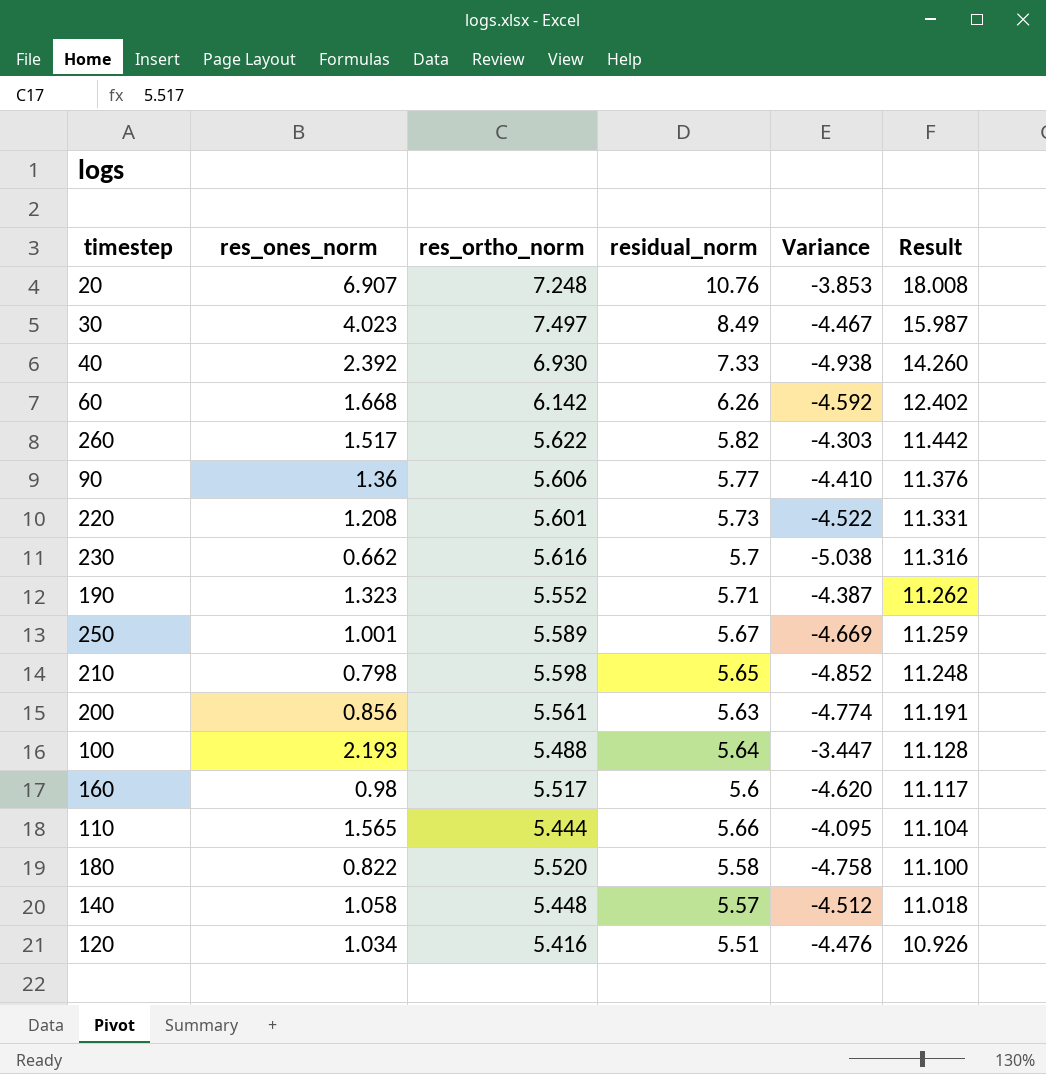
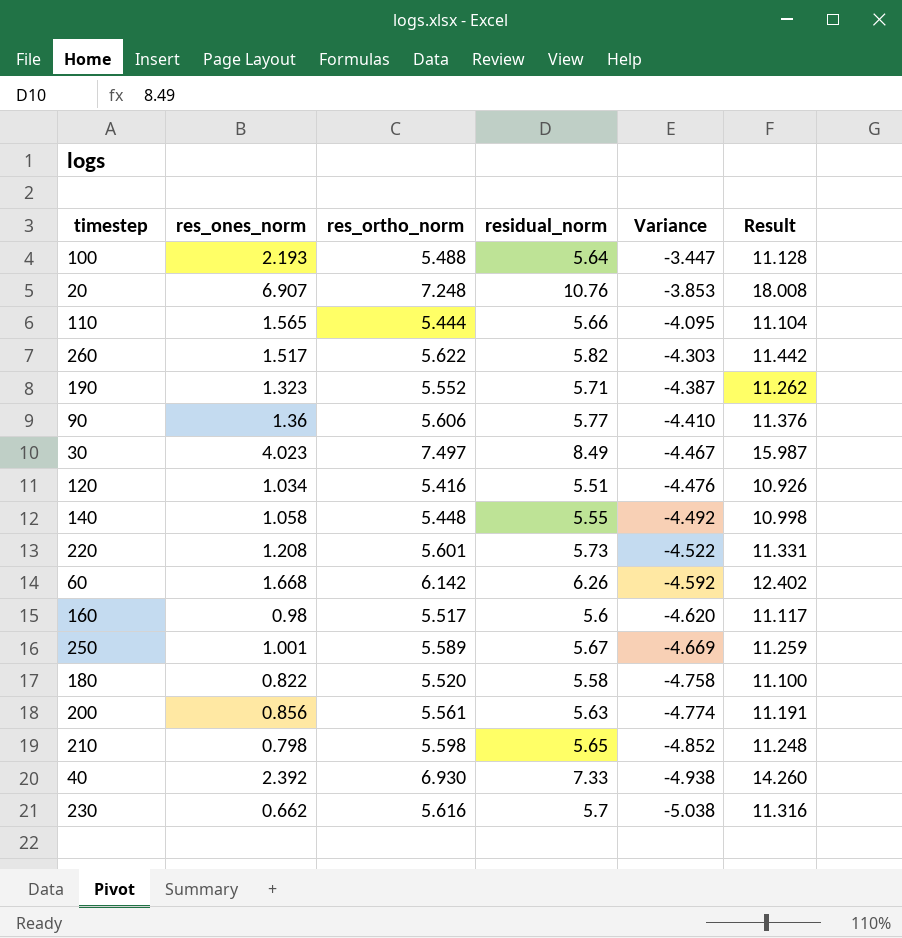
row order: Result descending -> Variance descending
140 | residual_norm: 5.57 -> 5.55
140 | Variance: -4.512 -> -4.492
140 | Result: 11.018 -> 10.998

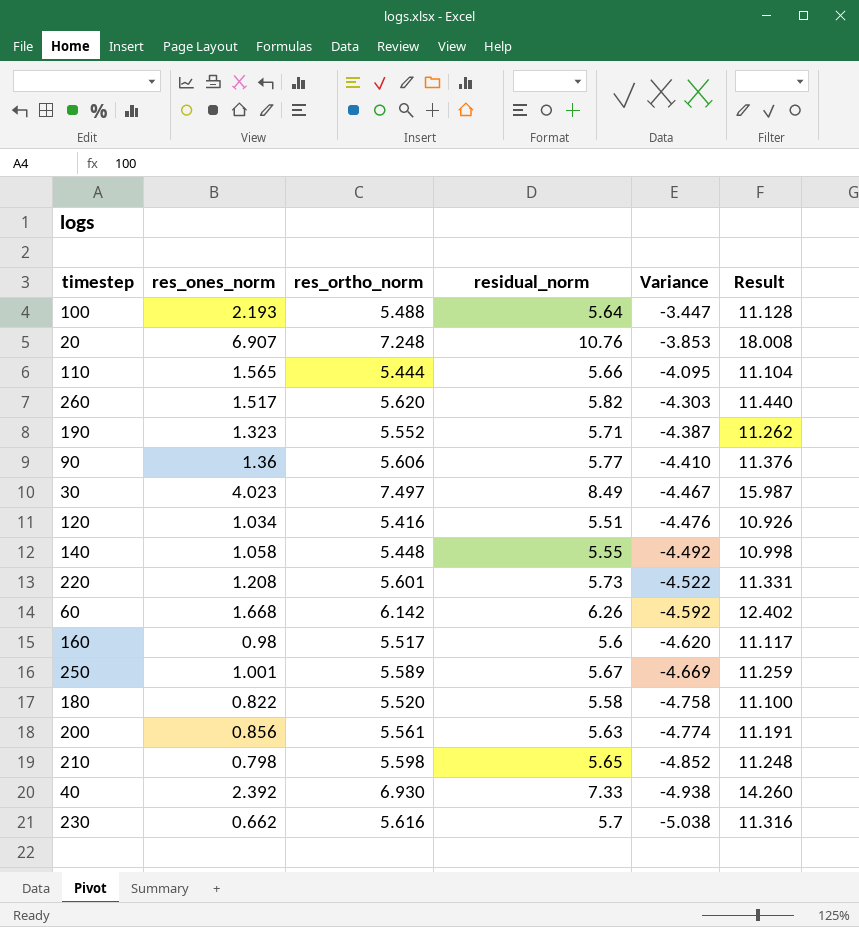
260 | res_ortho_norm: 5.622 -> 5.620
260 | Result: 11.442 -> 11.440

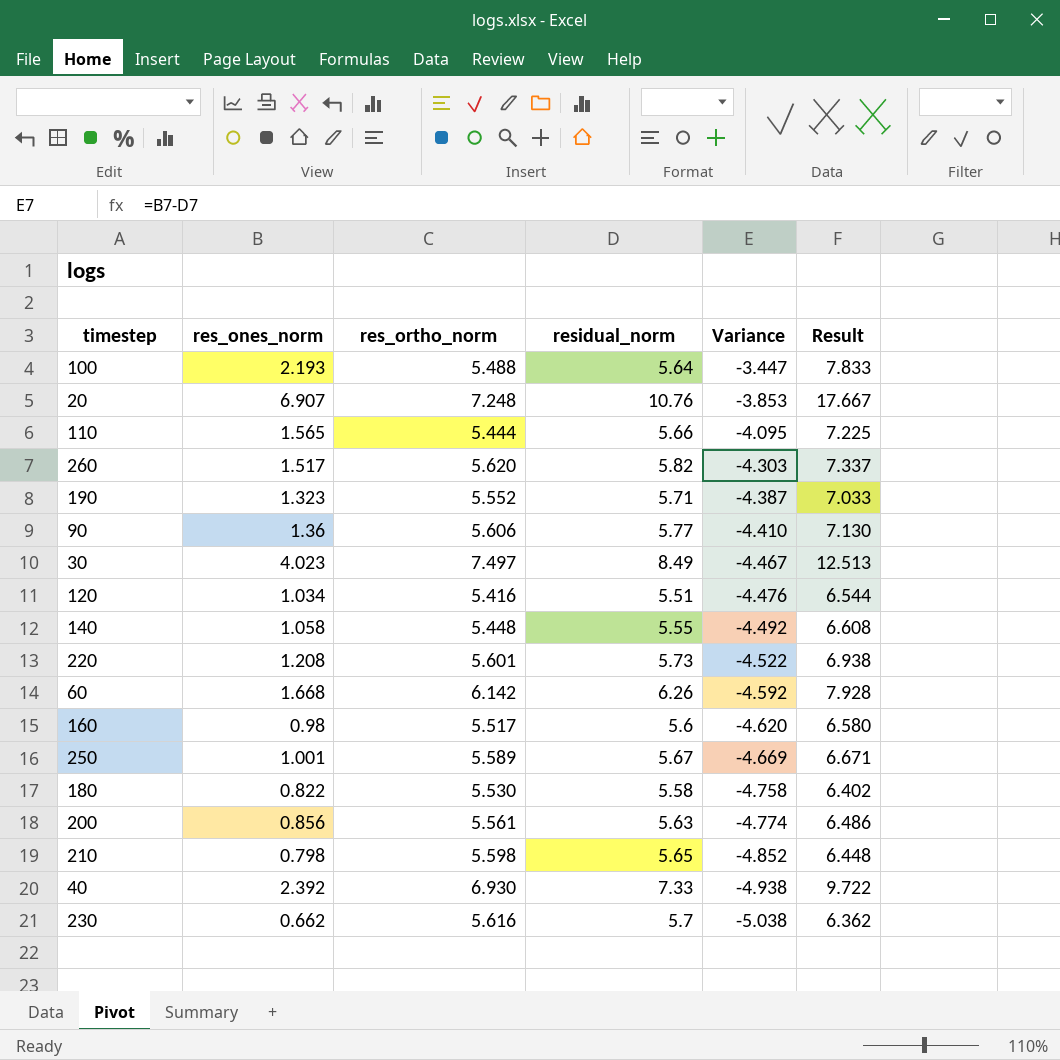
column Result | formula: [res_ortho_norm] + [residual_norm] -> [res_ones_norm] + [residual_norm]
180 | res_ortho_norm: 5.520 -> 5.530

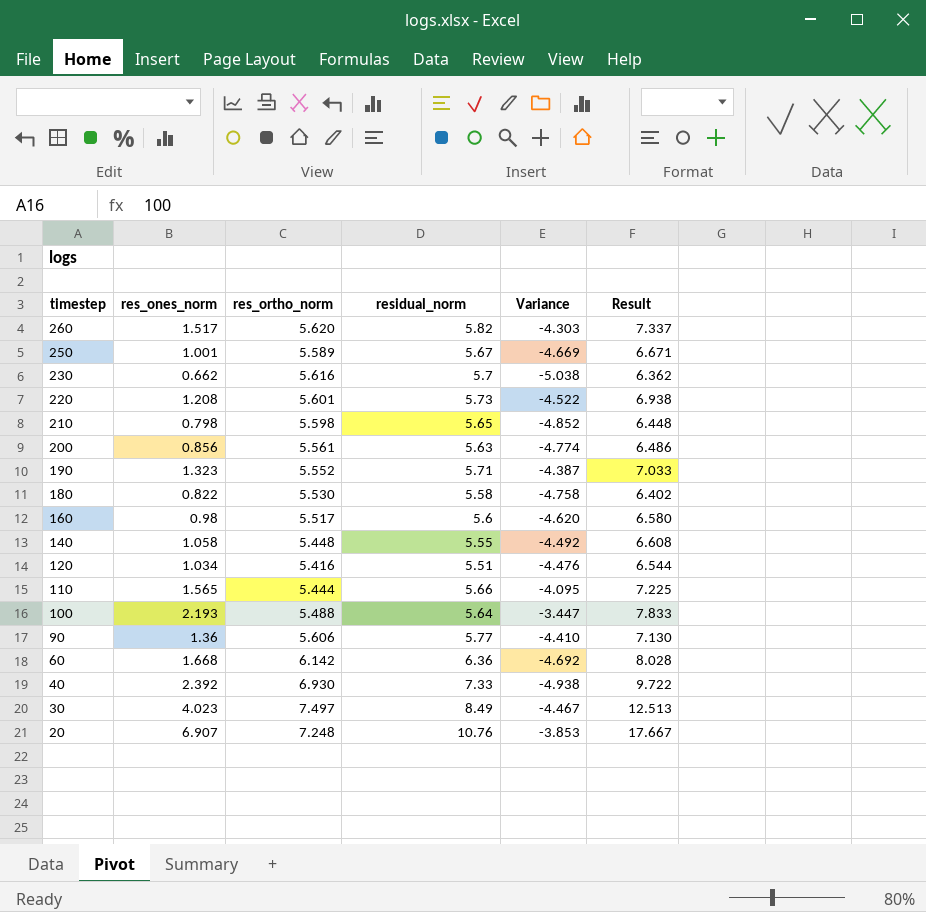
row order: Variance descending -> timestep descending
60 | residual_norm: 6.26 -> 6.36
60 | Variance: -4.592 -> -4.692
60 | Result: 7.928 -> 8.028

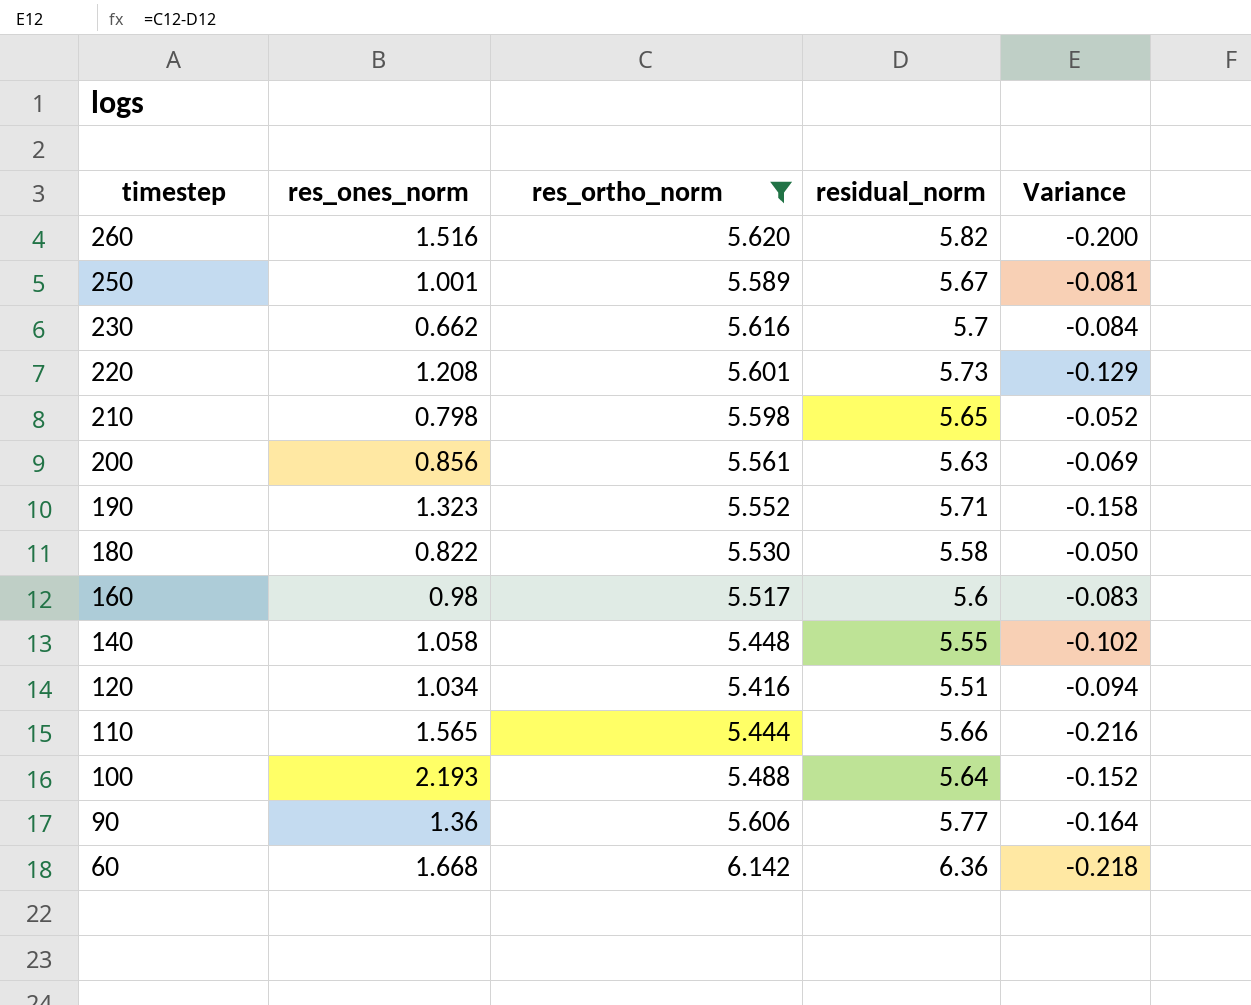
filter: none -> res_ortho_norm <= 6.142
column Result | formula: [res_ones_norm] + [residual_norm] -> none
column Variance | formula: [res_ones_norm] - [residual_norm] -> [res_ortho_norm] - [residual_norm]
260 | res_ones_norm: 1.517 -> 1.516

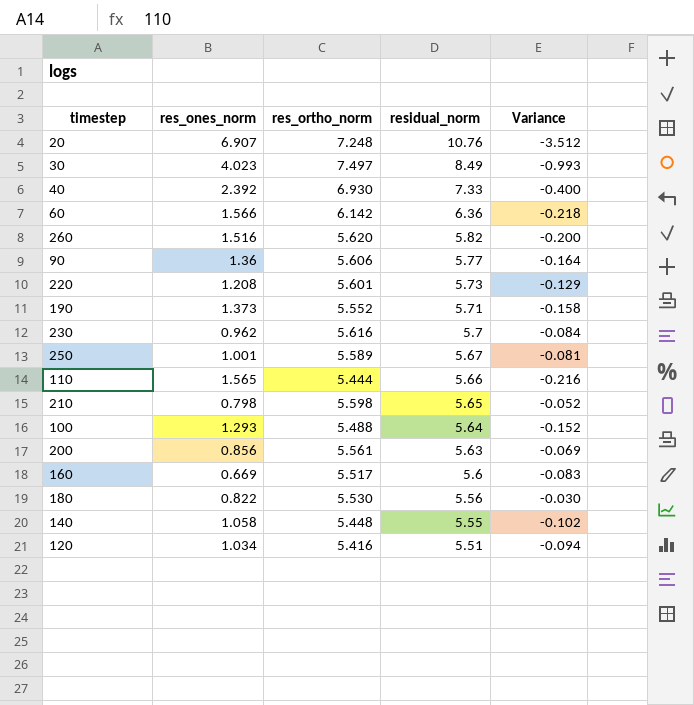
filter: res_ortho_norm <= 6.142 -> none
row order: timestep descending -> residual_norm descending
60 | res_ones_norm: 1.668 -> 1.566
190 | res_ones_norm: 1.323 -> 1.373
230 | res_ones_norm: 0.662 -> 0.962
100 | res_ones_norm: 2.193 -> 1.293
160 | res_ones_norm: 0.98 -> 0.669
180 | residual_norm: 5.58 -> 5.56
180 | Variance: -0.050 -> -0.030

